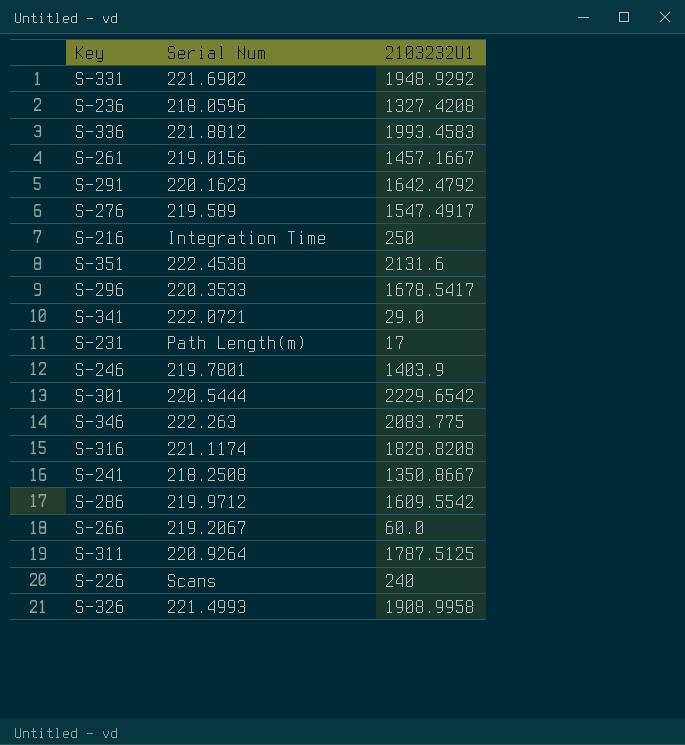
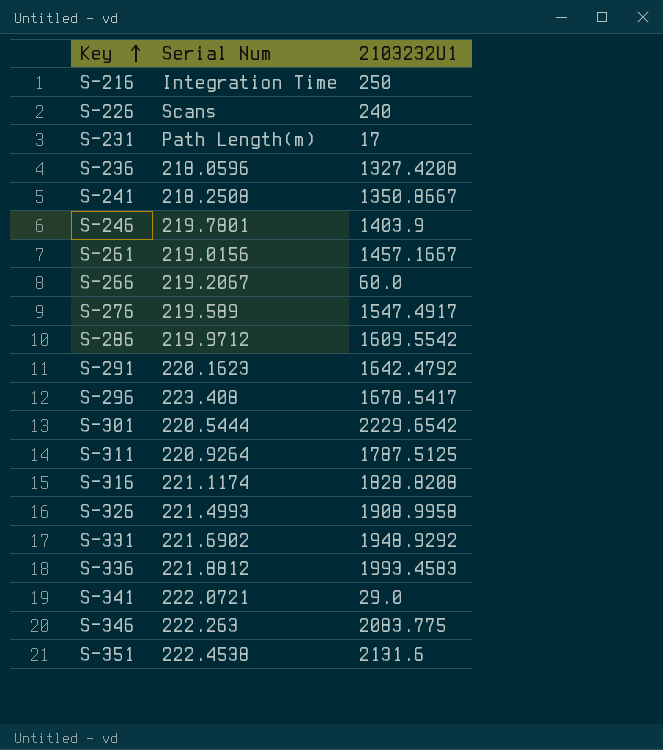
row order: none -> Key ascending
S-296 | Serial Num: 220.3533 -> 223.408

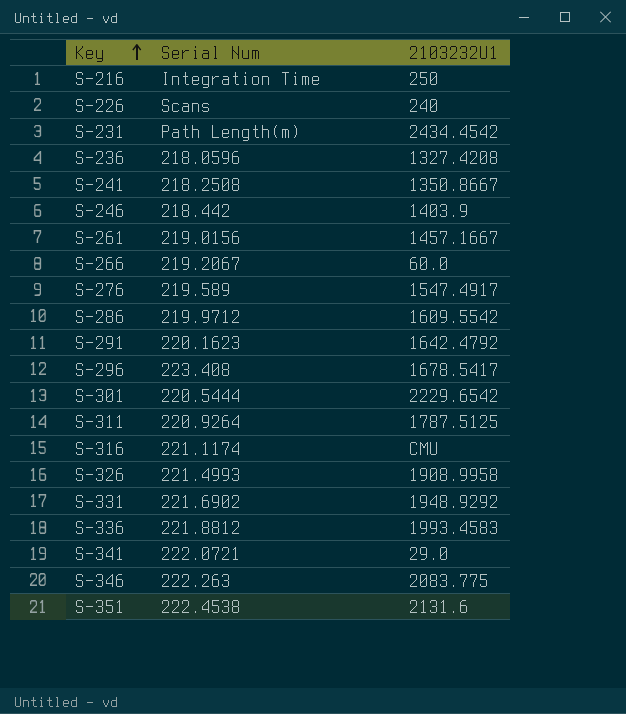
S-231 | 2103232U1: 17 -> 2434.4542
S-246 | Serial Num: 219.7801 -> 218.442
S-316 | 2103232U1: 1828.8208 -> CMU

